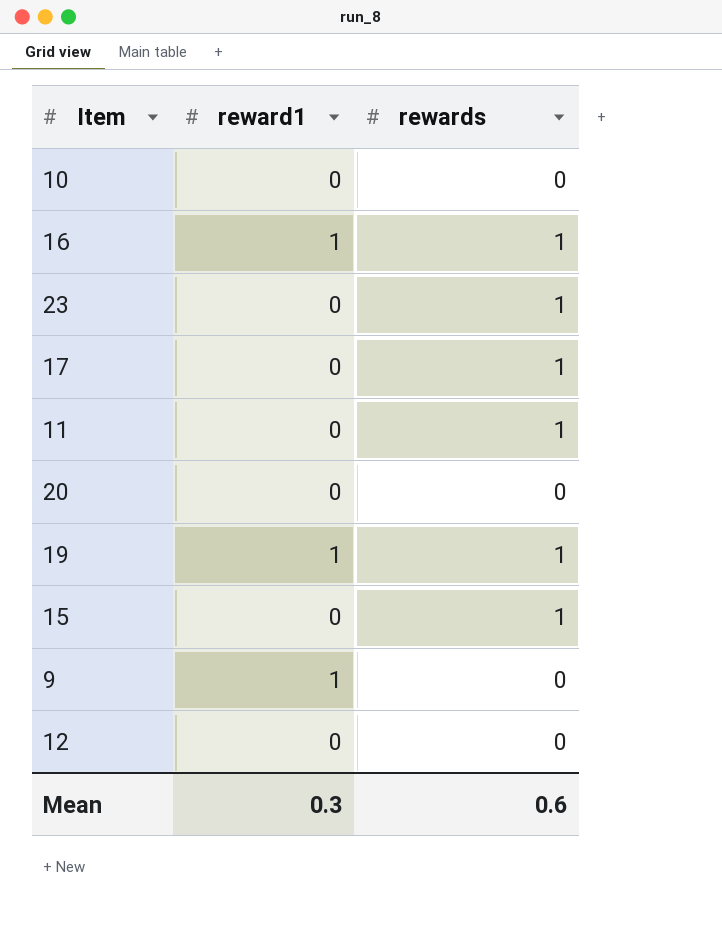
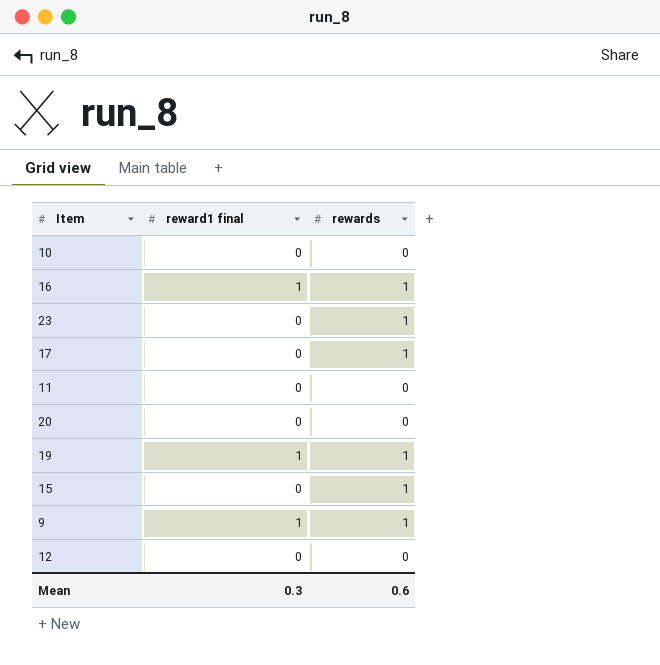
column name: reward1 -> reward1 final
11 | rewards: 1 -> 0
9 | rewards: 0 -> 1

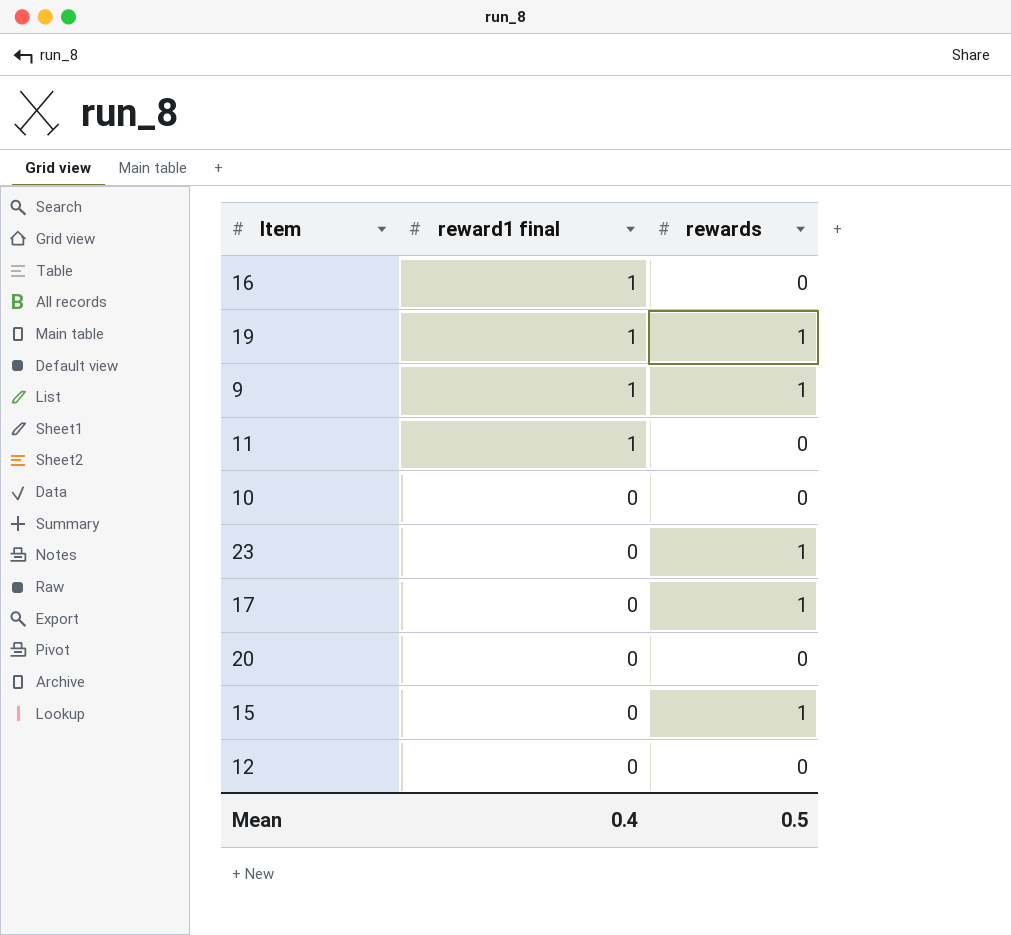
row order: none -> reward1 final descending
16 | rewards: 1 -> 0
11 | reward1 final: 0 -> 1
Mean | reward1 final: 0.3 -> 0.4
Mean | rewards: 0.6 -> 0.5

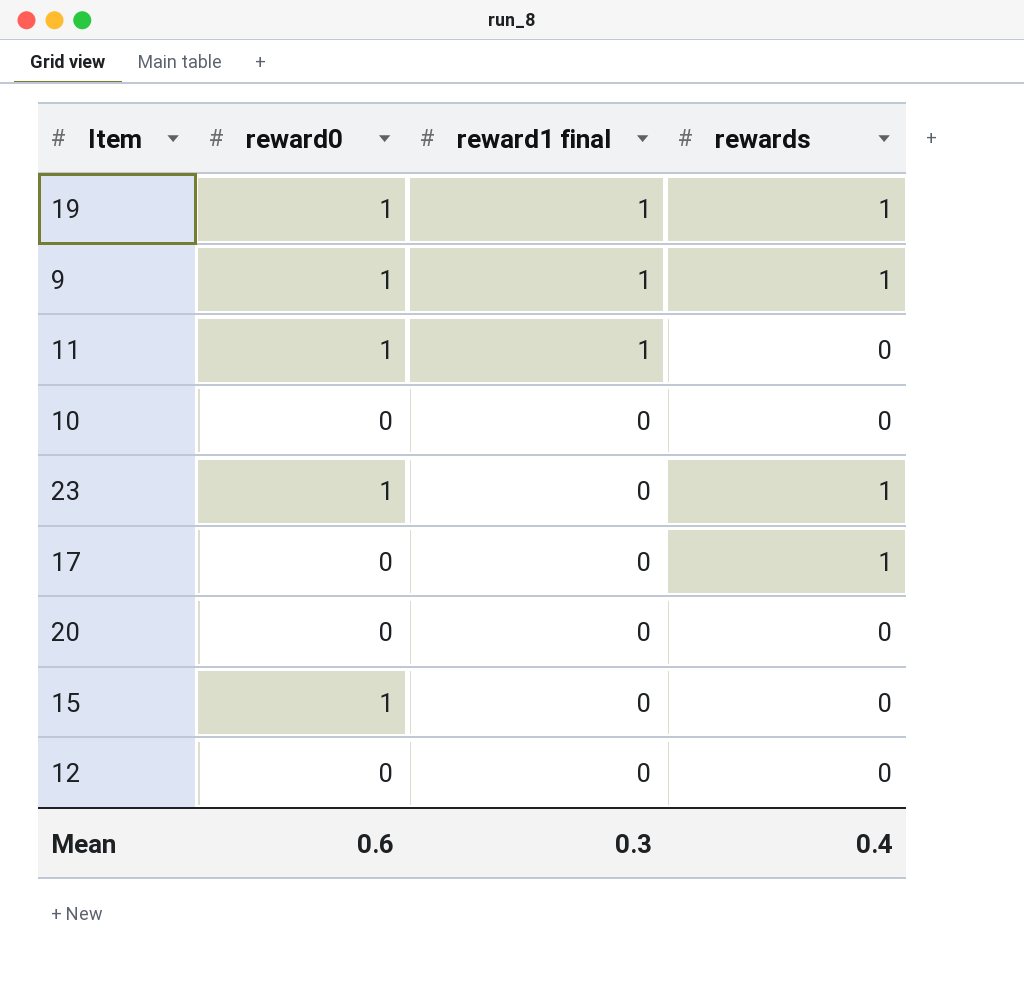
column reward0 | position: none -> 2
row 16: 1 | 0 -> none
15 | rewards: 1 -> 0
Mean | reward1 final: 0.4 -> 0.3
Mean | rewards: 0.5 -> 0.4

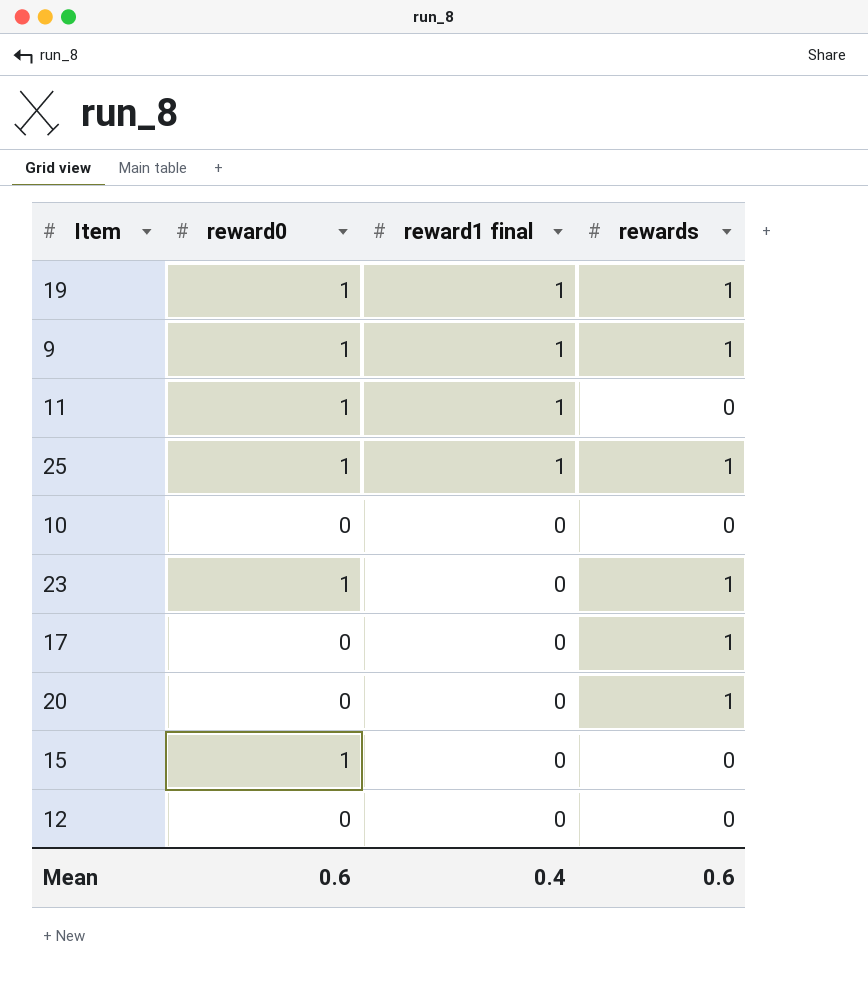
row 25: none -> 1 | 1 | 1
20 | rewards: 0 -> 1
Mean | reward1 final: 0.3 -> 0.4
Mean | rewards: 0.4 -> 0.6

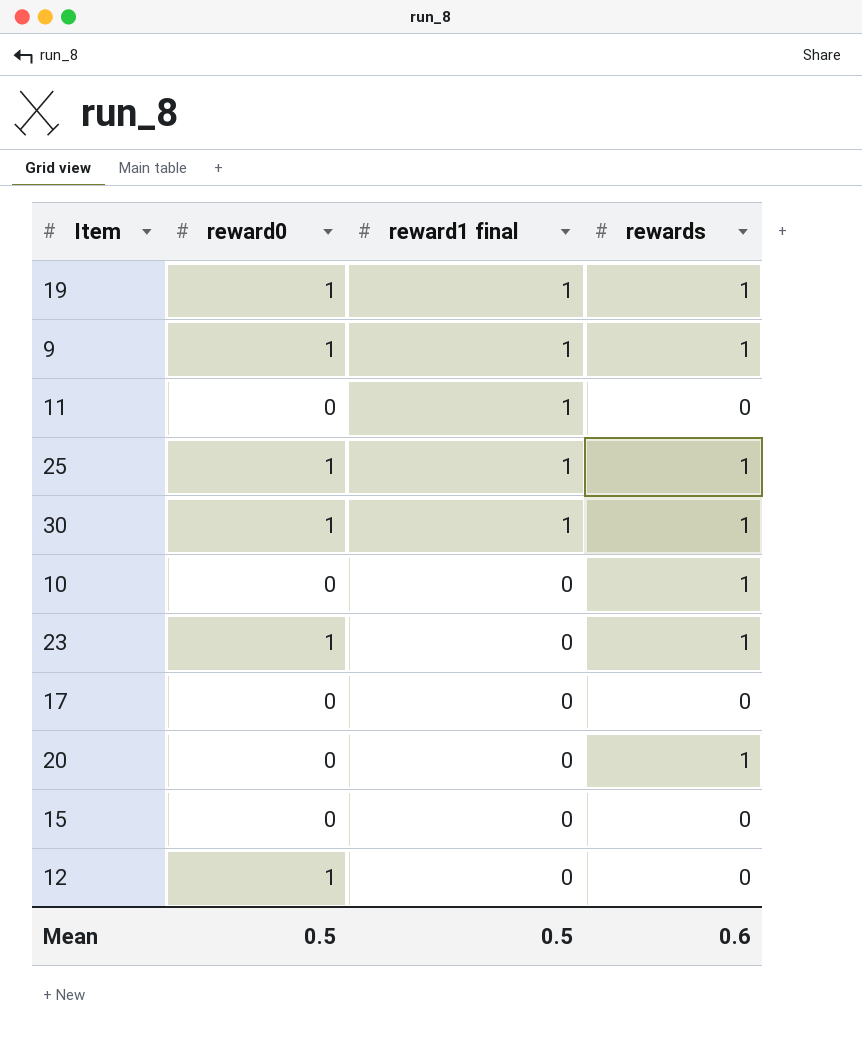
11 | reward0: 1 -> 0
row 30: none -> 1 | 1 | 1
10 | rewards: 0 -> 1
17 | rewards: 1 -> 0
15 | reward0: 1 -> 0
12 | reward0: 0 -> 1
Mean | reward0: 0.6 -> 0.5
Mean | reward1 final: 0.4 -> 0.5

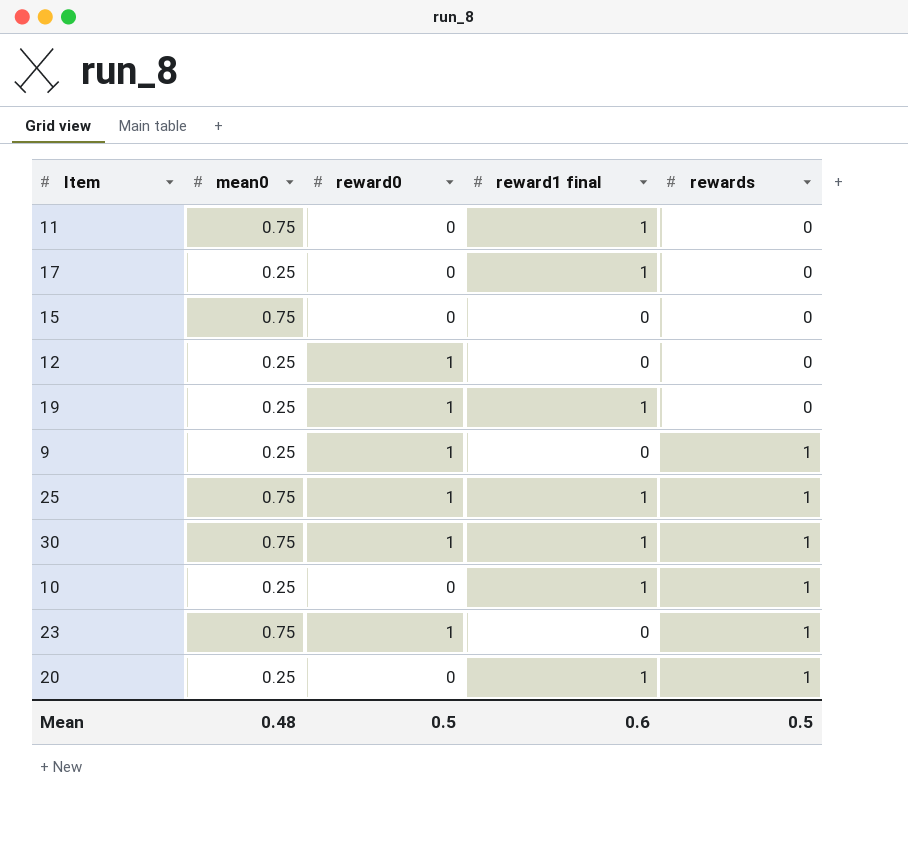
row order: reward1 final descending -> rewards ascending
column mean0 | position: none -> 2
17 | reward1 final: 0 -> 1
19 | rewards: 1 -> 0
9 | reward1 final: 1 -> 0
10 | reward1 final: 0 -> 1
20 | reward1 final: 0 -> 1
Mean | reward1 final: 0.5 -> 0.6
Mean | rewards: 0.6 -> 0.5

